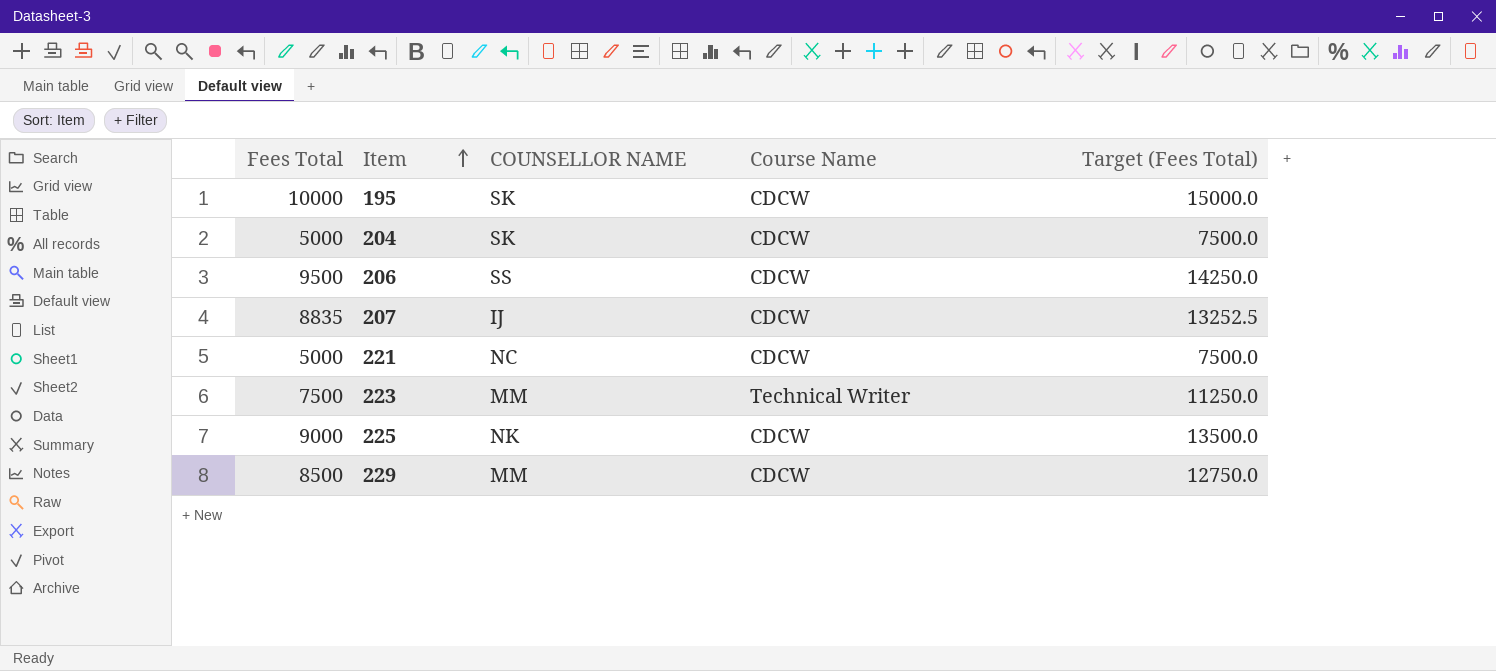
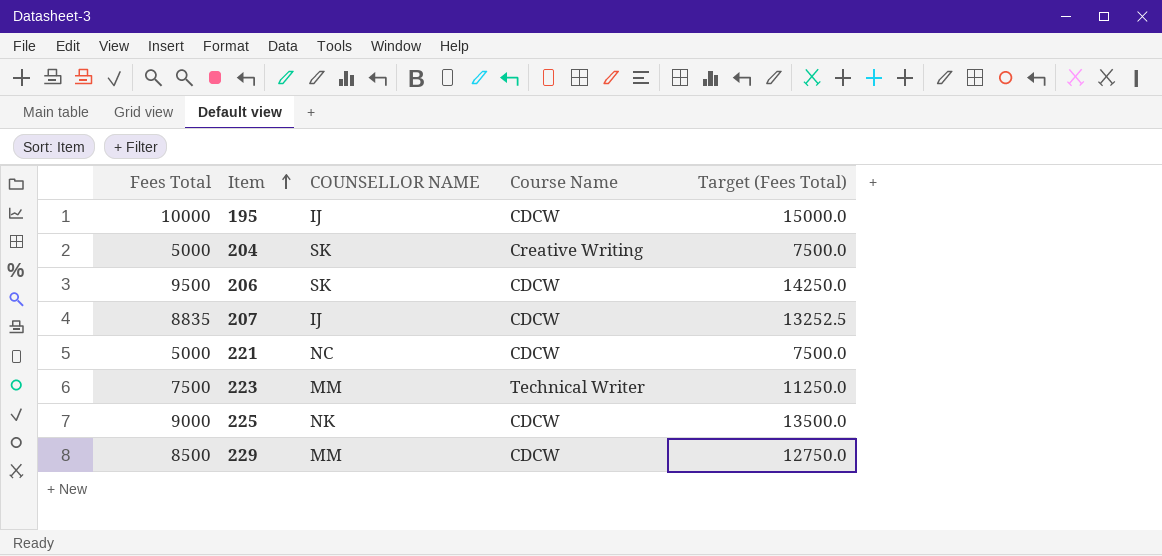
195 | COUNSELLOR NAME: SK -> IJ
204 | Course Name: CDCW -> Creative Writing
206 | COUNSELLOR NAME: SS -> SK

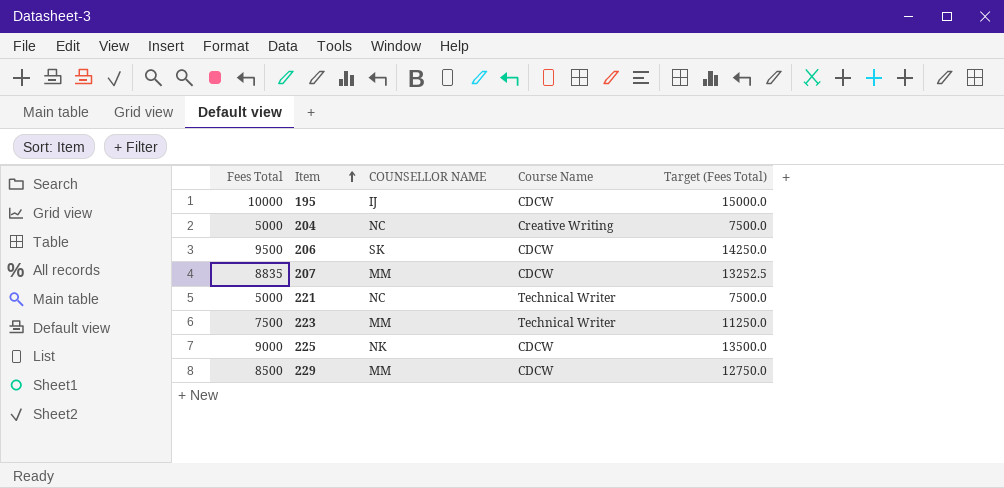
204 | COUNSELLOR NAME: SK -> NC
207 | COUNSELLOR NAME: IJ -> MM
221 | Course Name: CDCW -> Technical Writer

